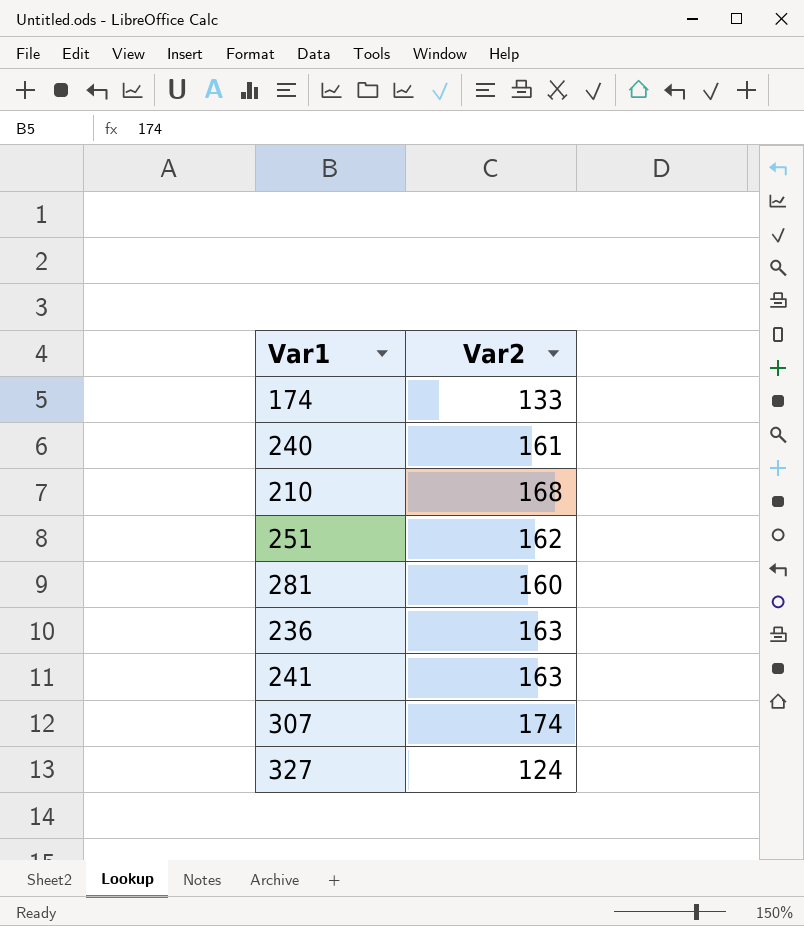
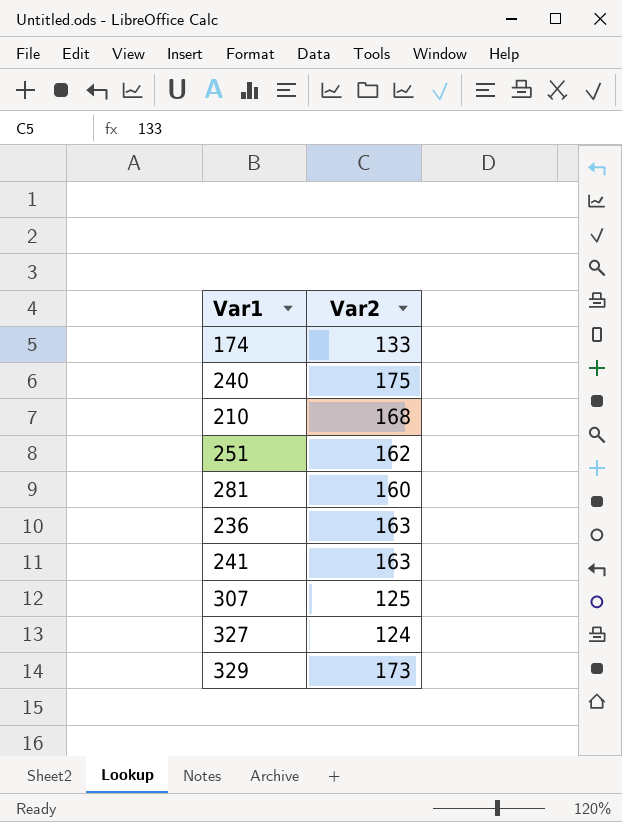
240 | Var2: 161 -> 175
307 | Var2: 174 -> 125
row 329: none -> 173

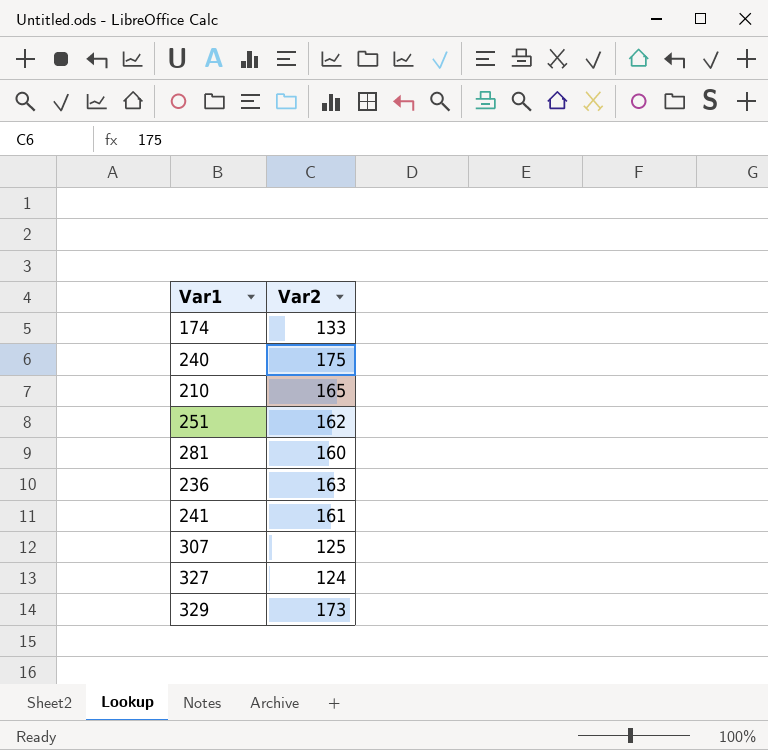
210 | Var2: 168 -> 165
241 | Var2: 163 -> 161

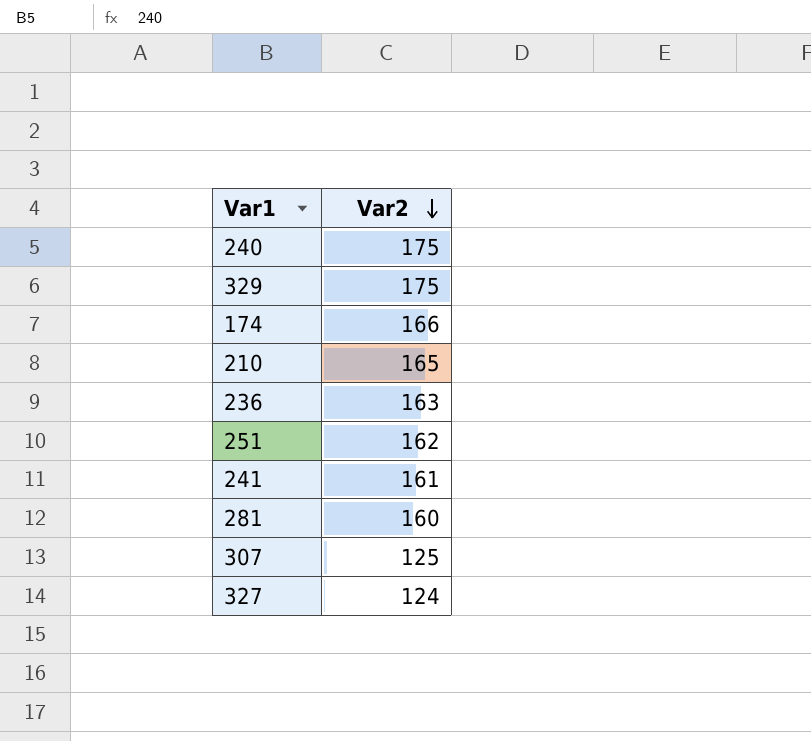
row order: none -> Var2 descending
329 | Var2: 173 -> 175
174 | Var2: 133 -> 166

